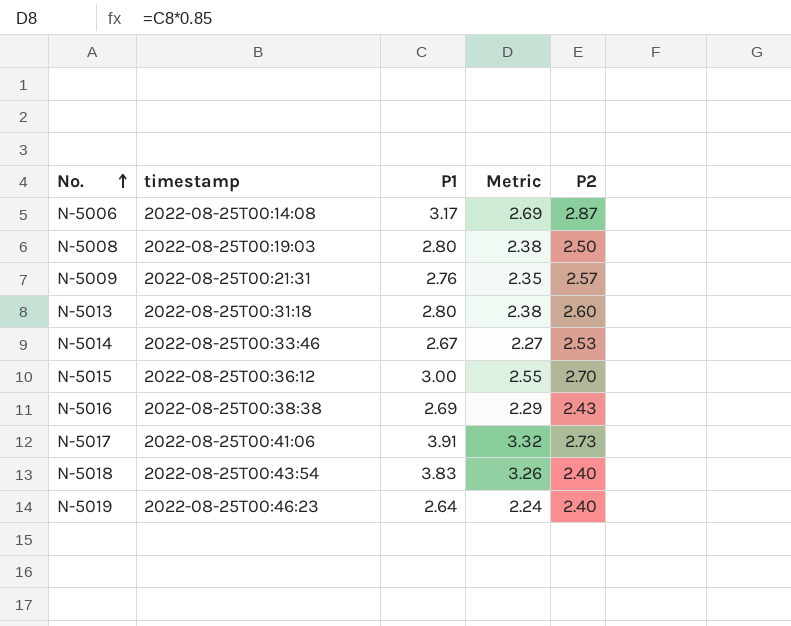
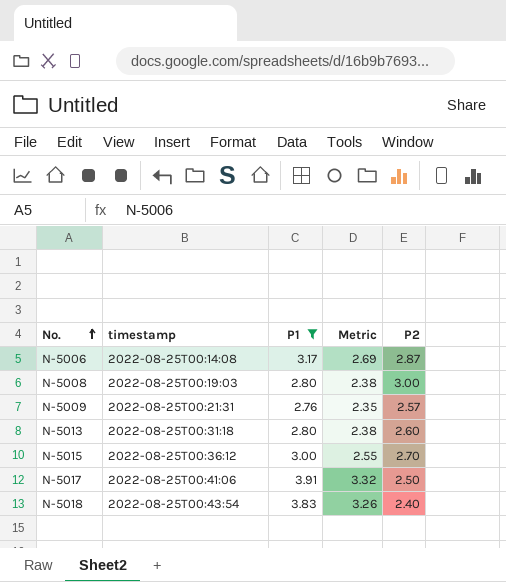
filter: none -> P1 >= 2.76
N-5008 | P2: 2.50 -> 3.00
N-5017 | P2: 2.73 -> 2.50

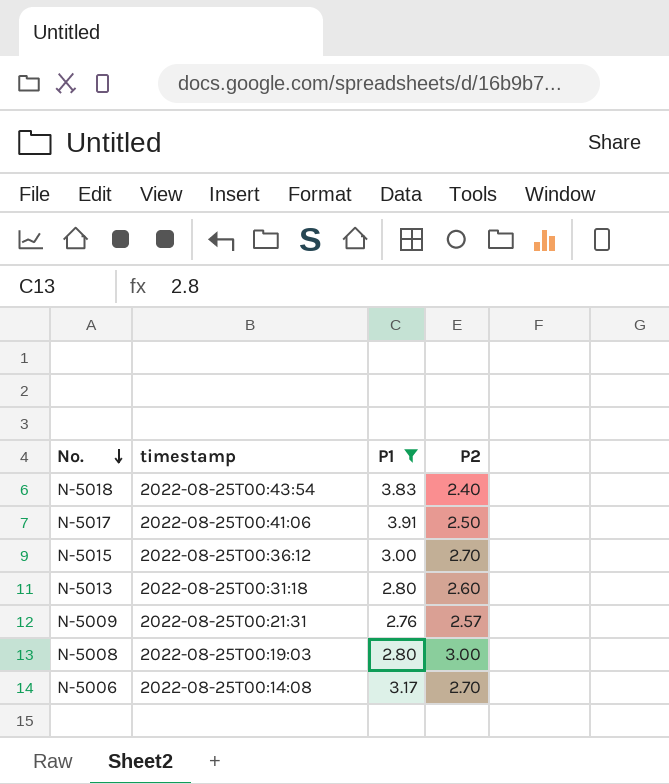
row order: No. ascending -> No. descending
column Metric | formula: [P1] * 0.85 -> none
N-5006 | P2: 2.87 -> 2.70

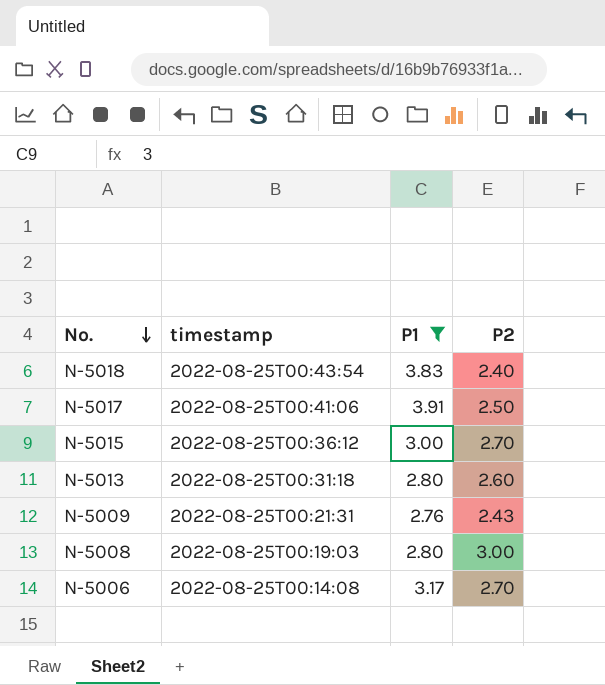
N-5009 | P2: 2.57 -> 2.43

